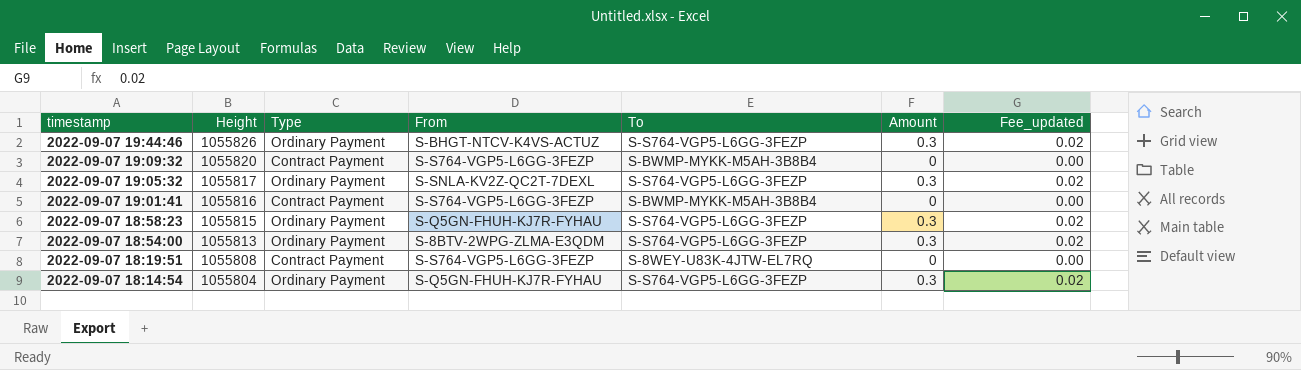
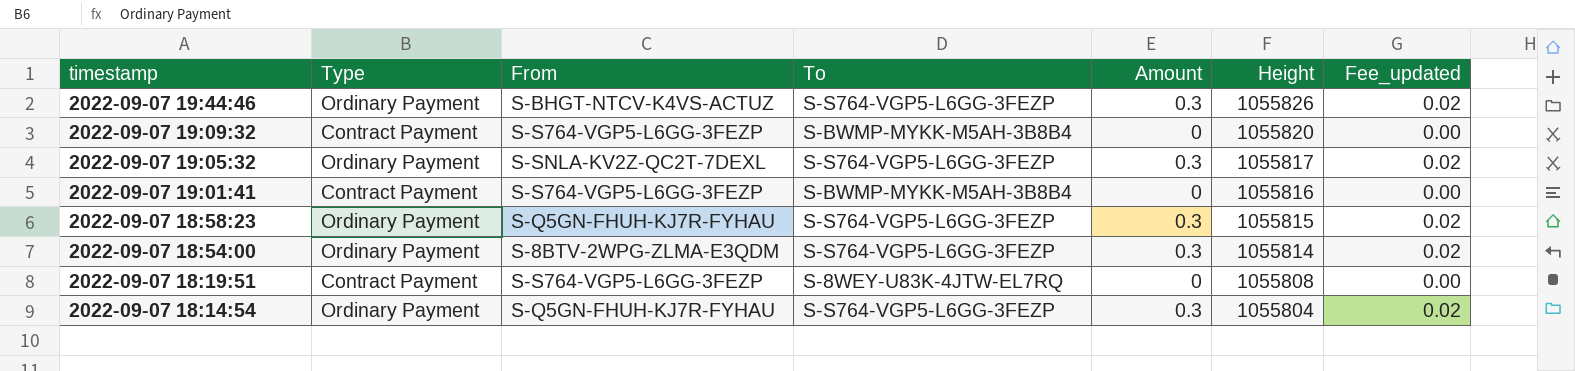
column Height | position: 2 -> 6
2022-09-07 18:54:00 | Height: 1055813 -> 1055814

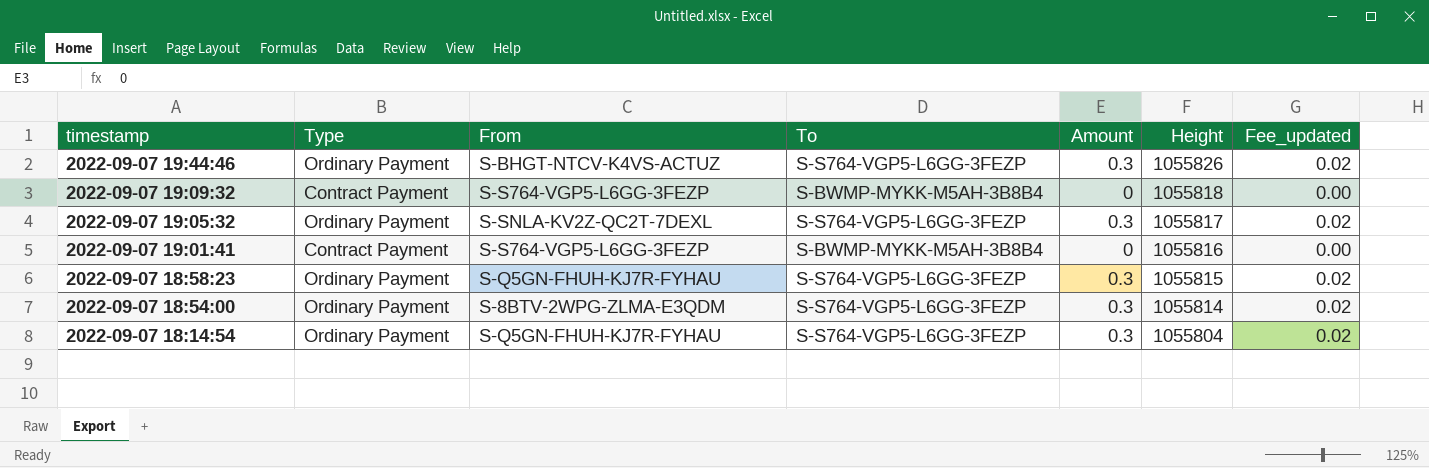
row 2022-09-07 18:19:51: Contract Payment | S-S764-VGP5-L6GG-3FEZP | S-8WEY-U83K-4JTW-EL7RQ | 0 | 1055808 | 0.00 -> none
2022-09-07 19:09:32 | Height: 1055820 -> 1055818

